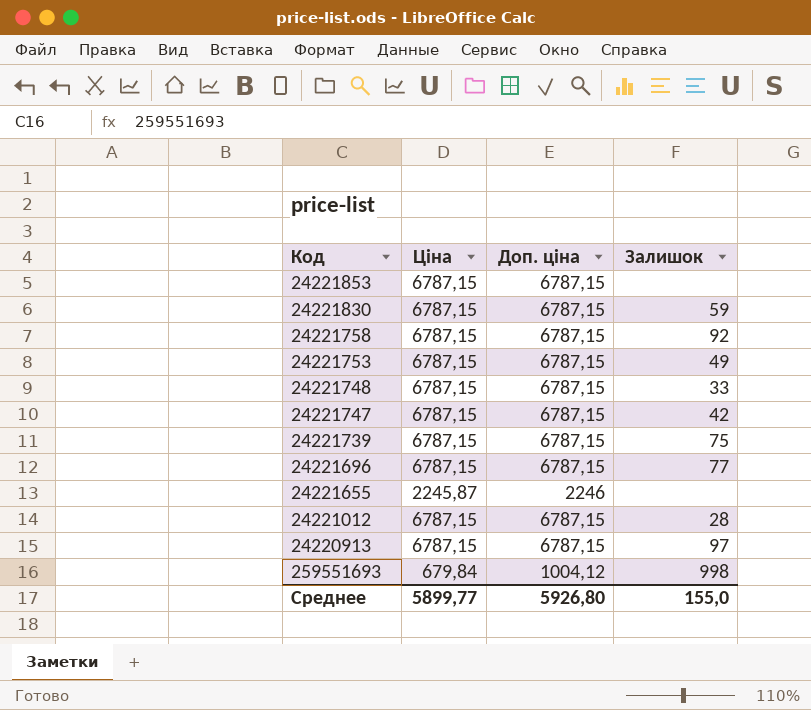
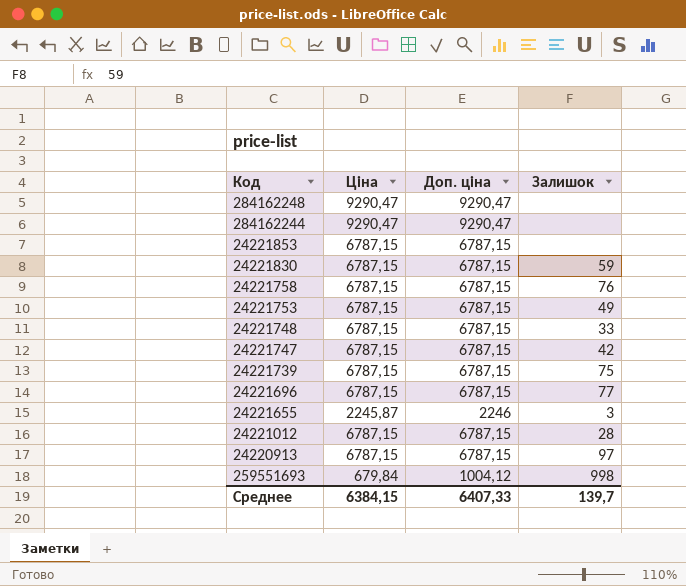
row 284162248: none -> 9290,47 | 9290,47 | none
row 284162244: none -> 9290,47 | 9290,47 | none
24221758 | Залишок: 92 -> 76
24221655 | Залишок: none -> 3
Среднее | Ціна: 5899,77 -> 6384,15
Среднее | Доп. ціна: 5926,80 -> 6407,33
Среднее | Залишок: 155,0 -> 139,7

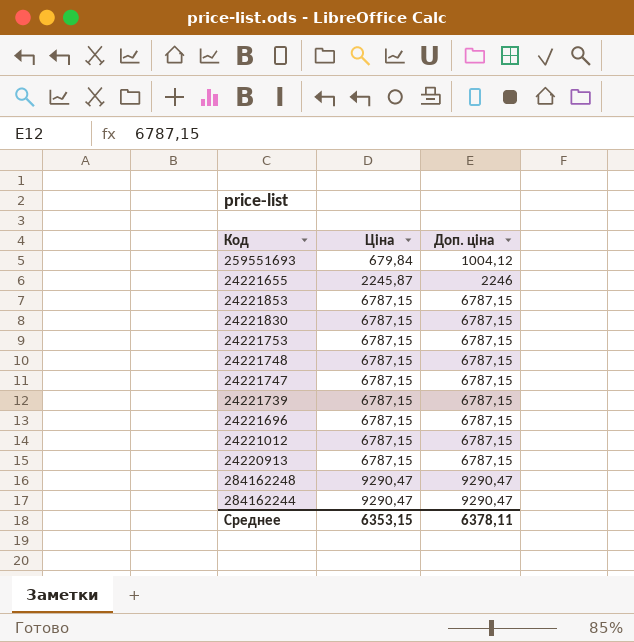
row order: none -> Ціна ascending
column Залишок | position: 4 -> none
row 24221758: 6787,15 | 6787,15 | 76 -> none
Среднее | Ціна: 6384,15 -> 6353,15
Среднее | Доп. ціна: 6407,33 -> 6378,11

